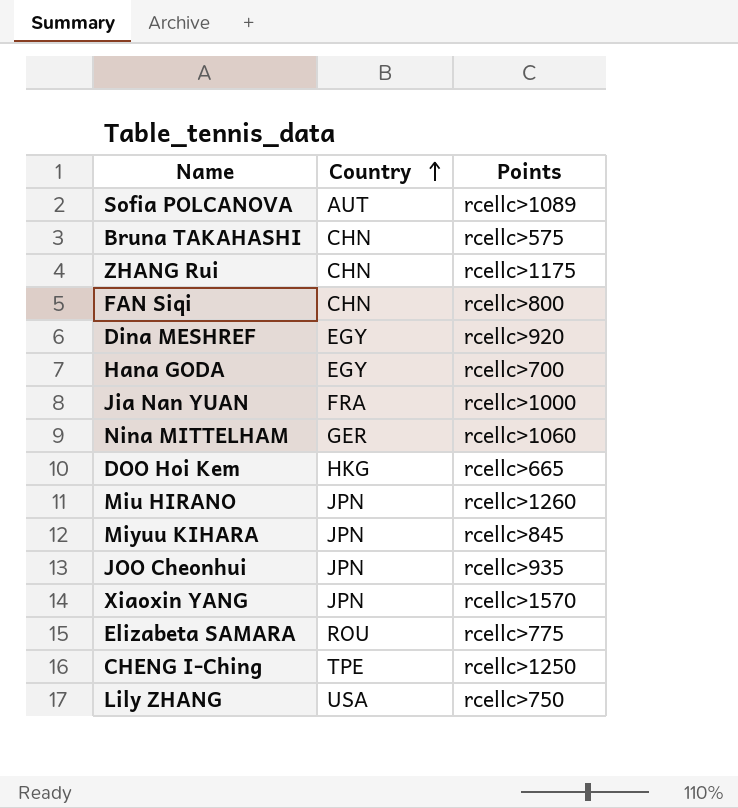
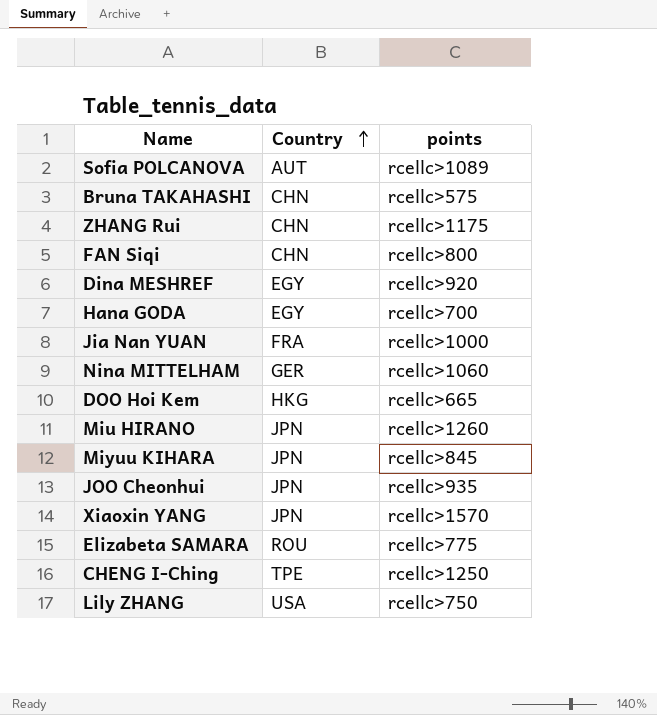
column name: Points -> points

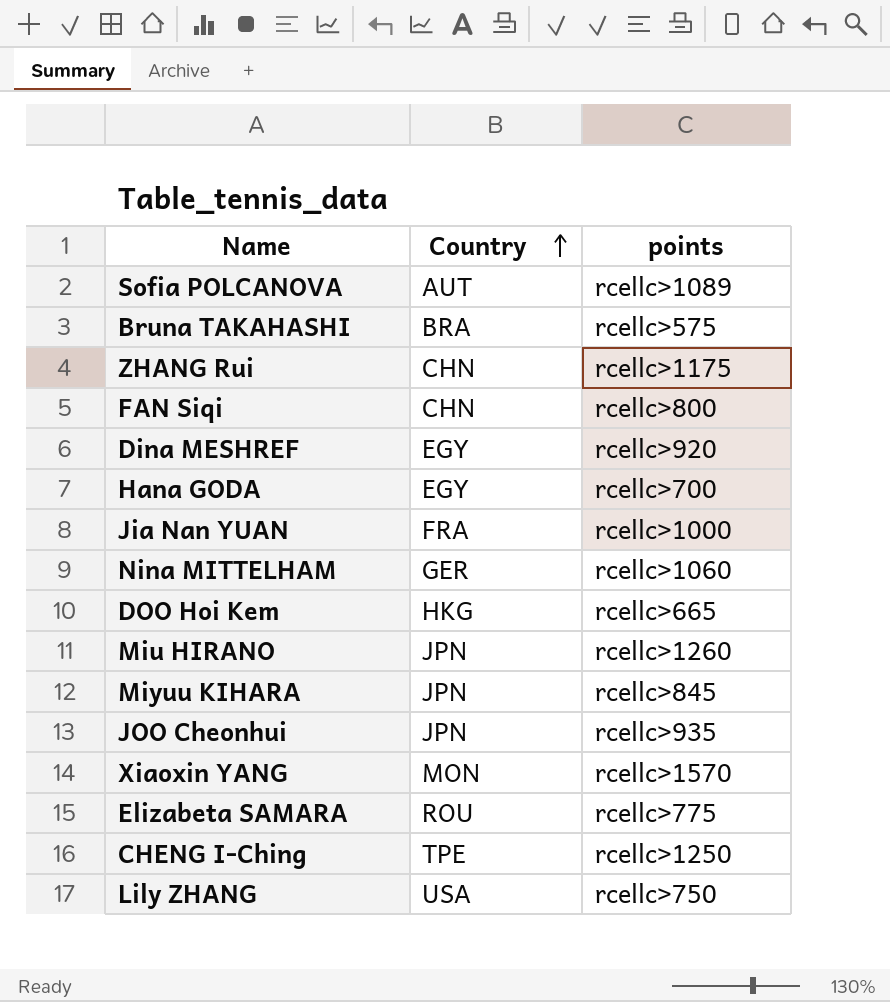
Bruna TAKAHASHI | Country: CHN -> BRA
Xiaoxin YANG | Country: JPN -> MON

